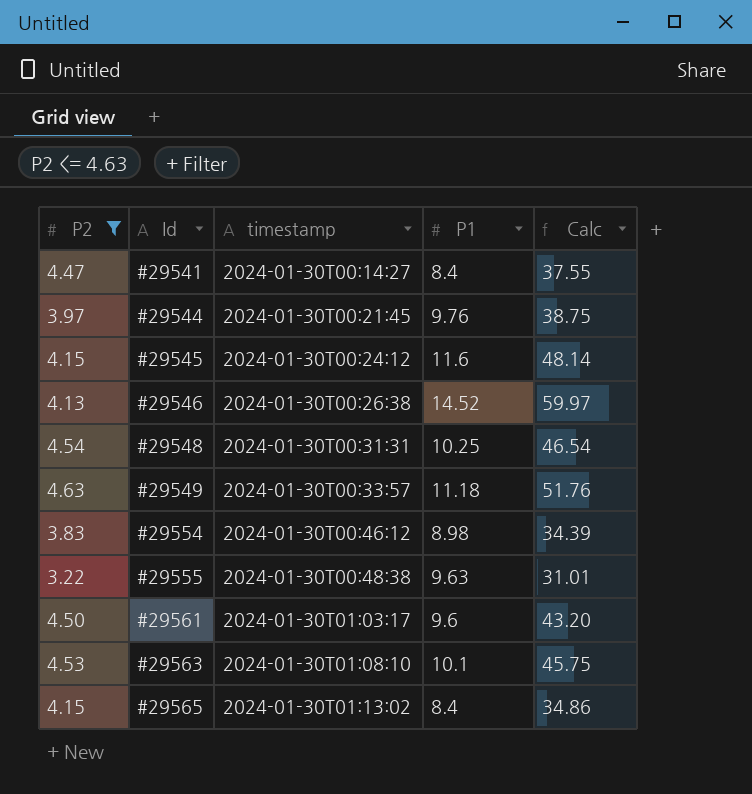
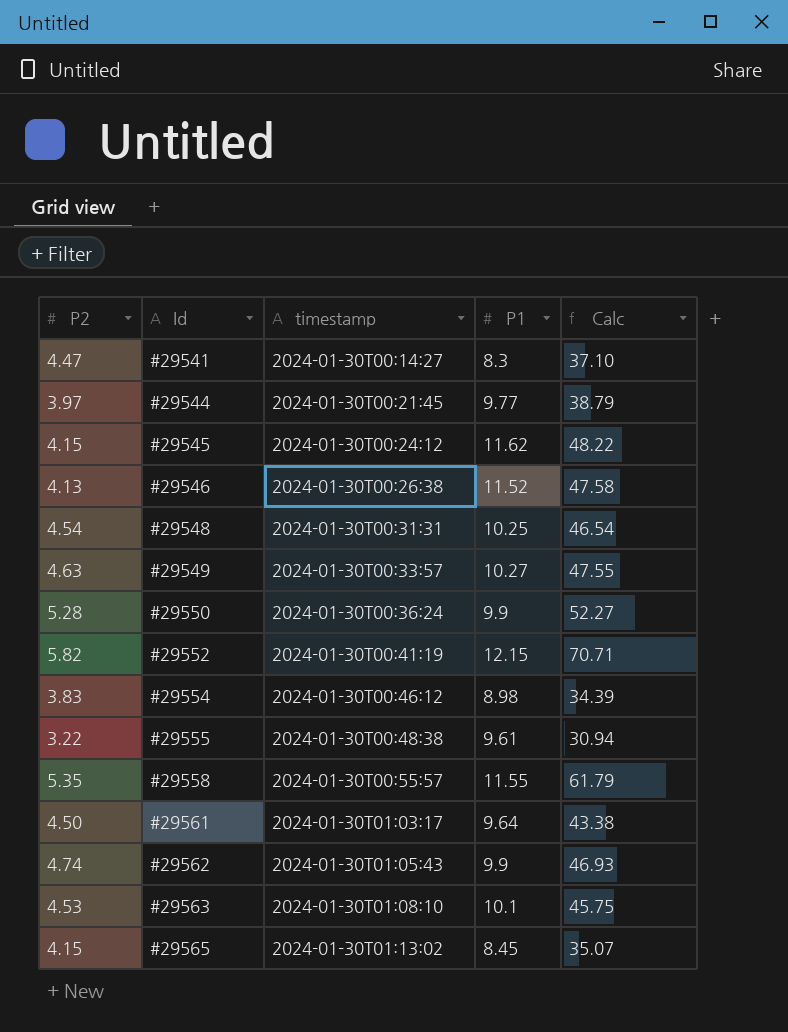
filter: P2 <= 4.63 -> none
#29541 | P1: 8.4 -> 8.3
#29541 | Calc: 37.55 -> 37.10
#29544 | P1: 9.76 -> 9.77
#29544 | Calc: 38.75 -> 38.79
#29545 | P1: 11.6 -> 11.62
#29545 | Calc: 48.14 -> 48.22
#29546 | P1: 14.52 -> 11.52
#29546 | Calc: 59.97 -> 47.58
#29549 | P1: 11.18 -> 10.27
#29549 | Calc: 51.76 -> 47.55
#29555 | P1: 9.63 -> 9.61
#29555 | Calc: 31.01 -> 30.94
#29561 | P1: 9.6 -> 9.64
#29561 | Calc: 43.20 -> 43.38
#29565 | P1: 8.4 -> 8.45
#29565 | Calc: 34.86 -> 35.07

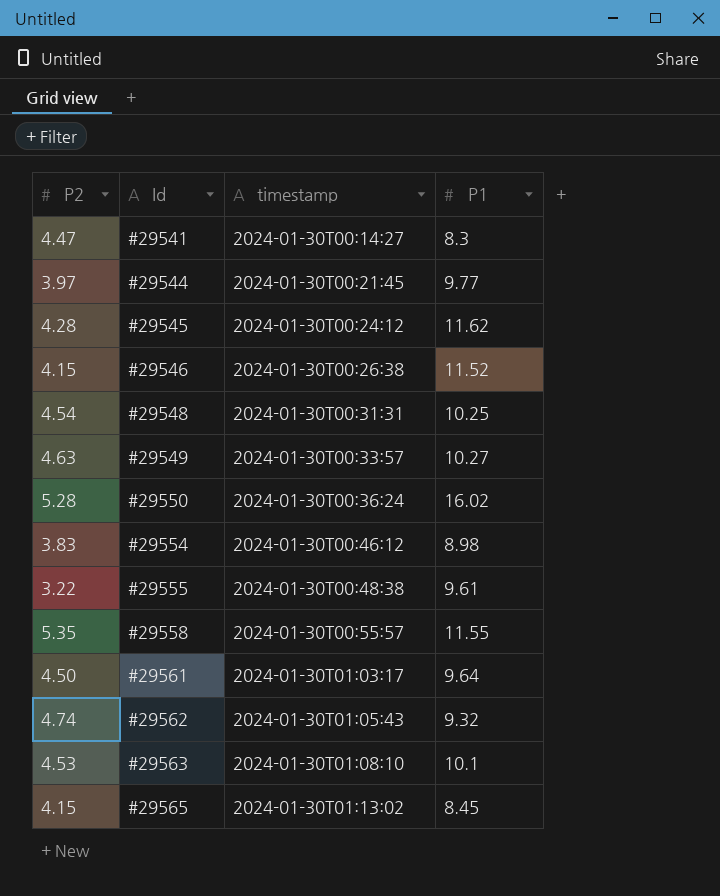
column Calc | formula: [P2] * [P1] -> none
row #29552: 5.82 | 2024-01-30T00:41:19 | 12.15 | 70.71 -> none
#29545 | P2: 4.15 -> 4.28
#29546 | P2: 4.13 -> 4.15
#29550 | P1: 9.9 -> 16.02
#29562 | P1: 9.9 -> 9.32

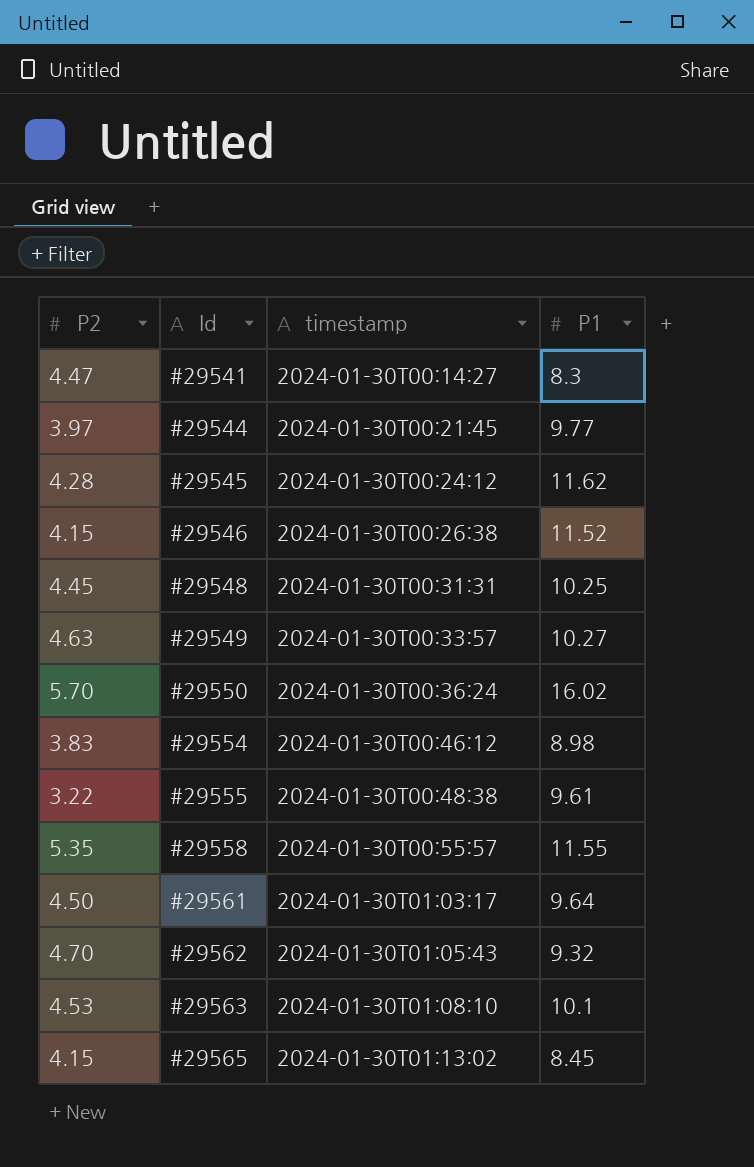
#29548 | P2: 4.54 -> 4.45
#29550 | P2: 5.28 -> 5.70
#29562 | P2: 4.74 -> 4.70

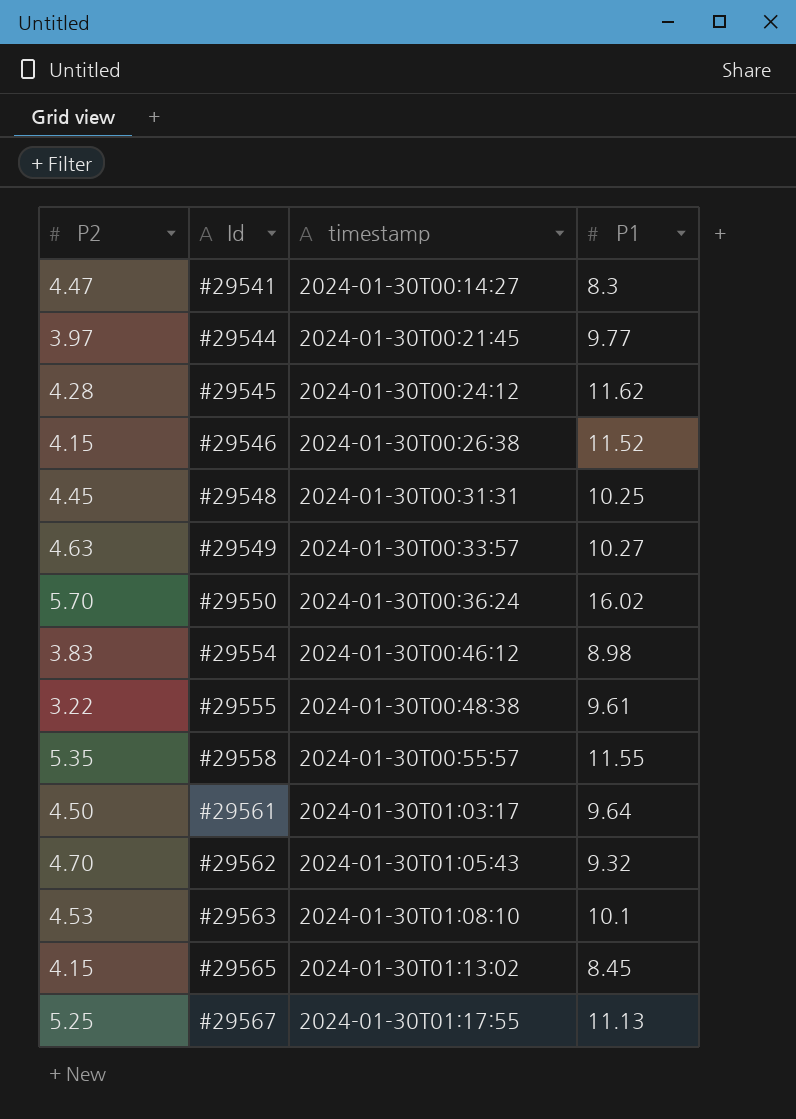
row #29567: none -> 5.25 | 2024-01-30T01:17:55 | 11.13

